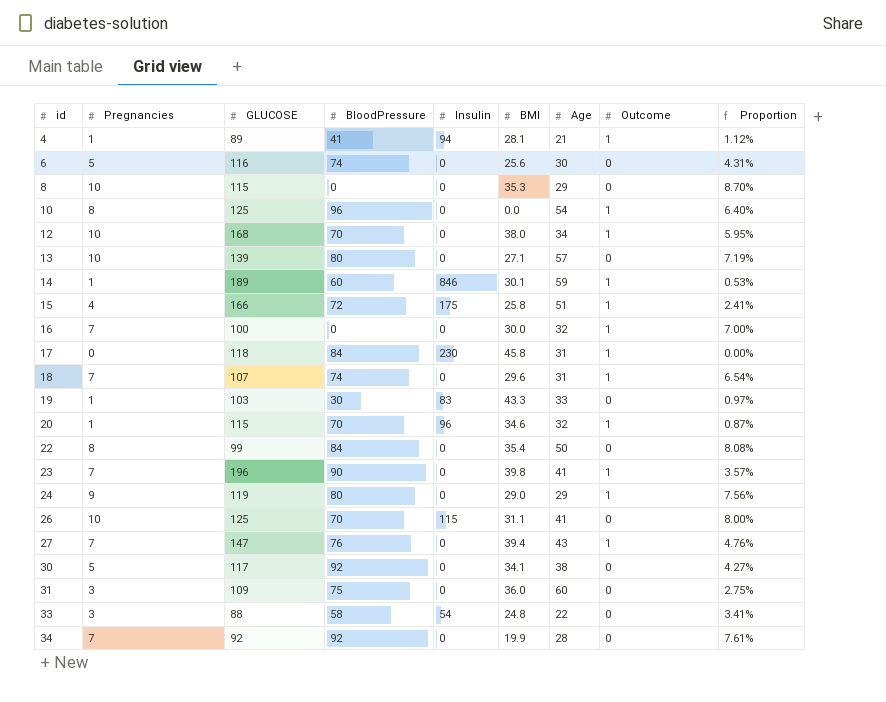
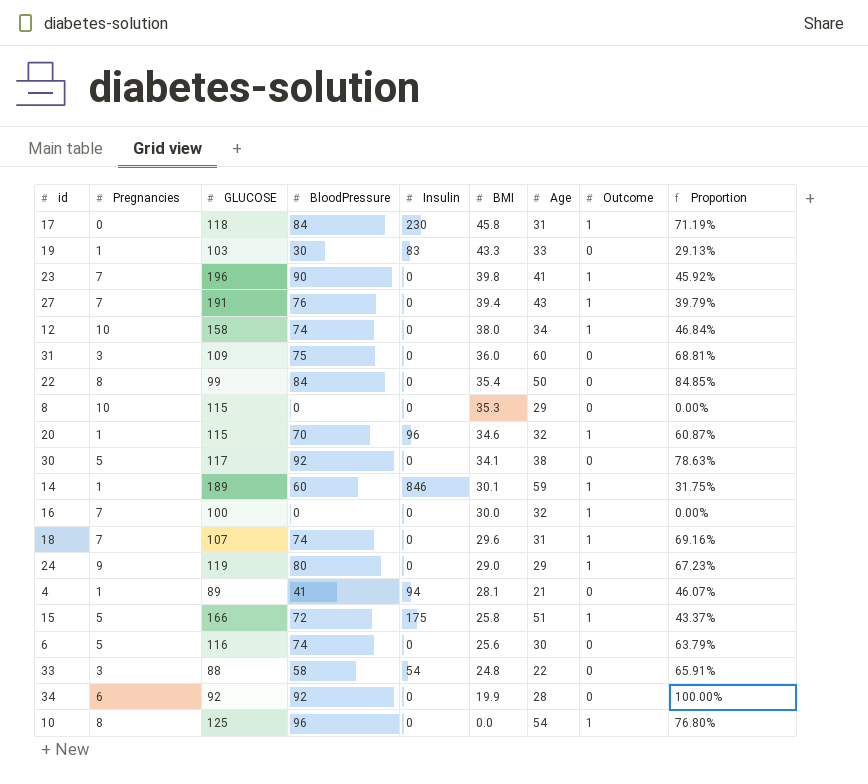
row order: id ascending -> BMI descending
column Proportion | formula: [Pregnancies] / [GLUCOSE] -> [BloodPressure] / [GLUCOSE]
row 13: 10 | 139 | 80 | 0 | 27.1 | 57 | 0 | 7.19% -> none
row 26: 10 | 125 | 70 | 115 | 31.1 | 41 | 0 | 8.00% -> none
27 | GLUCOSE: 147 -> 191
12 | GLUCOSE: 168 -> 158
12 | BloodPressure: 70 -> 74
4 | Outcome: 1 -> 0
15 | Pregnancies: 4 -> 5
34 | Pregnancies: 7 -> 6

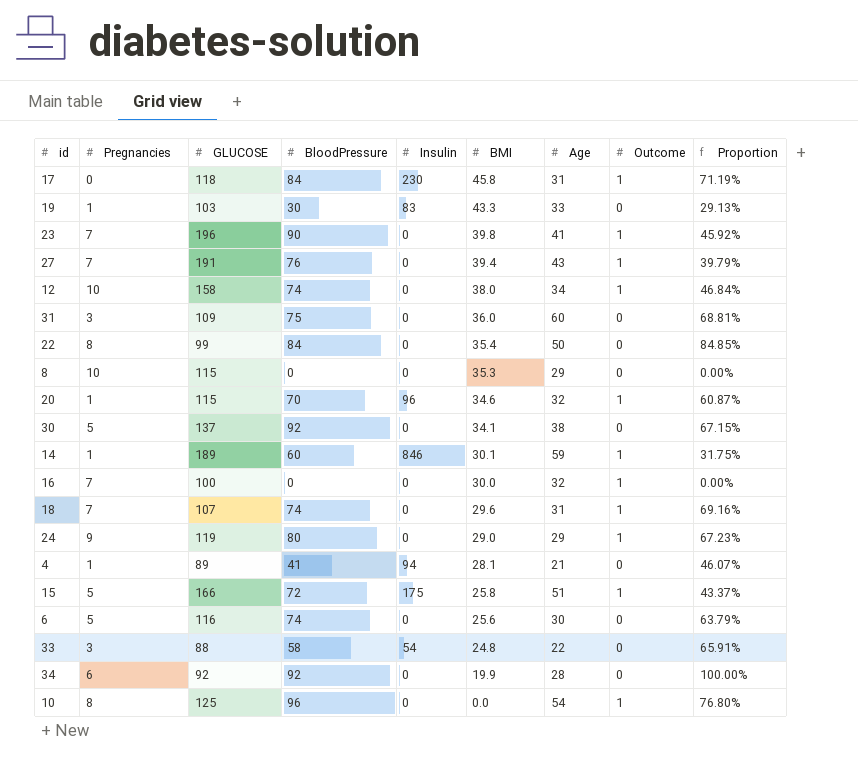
30 | GLUCOSE: 117 -> 137
30 | Proportion: 78.63% -> 67.15%

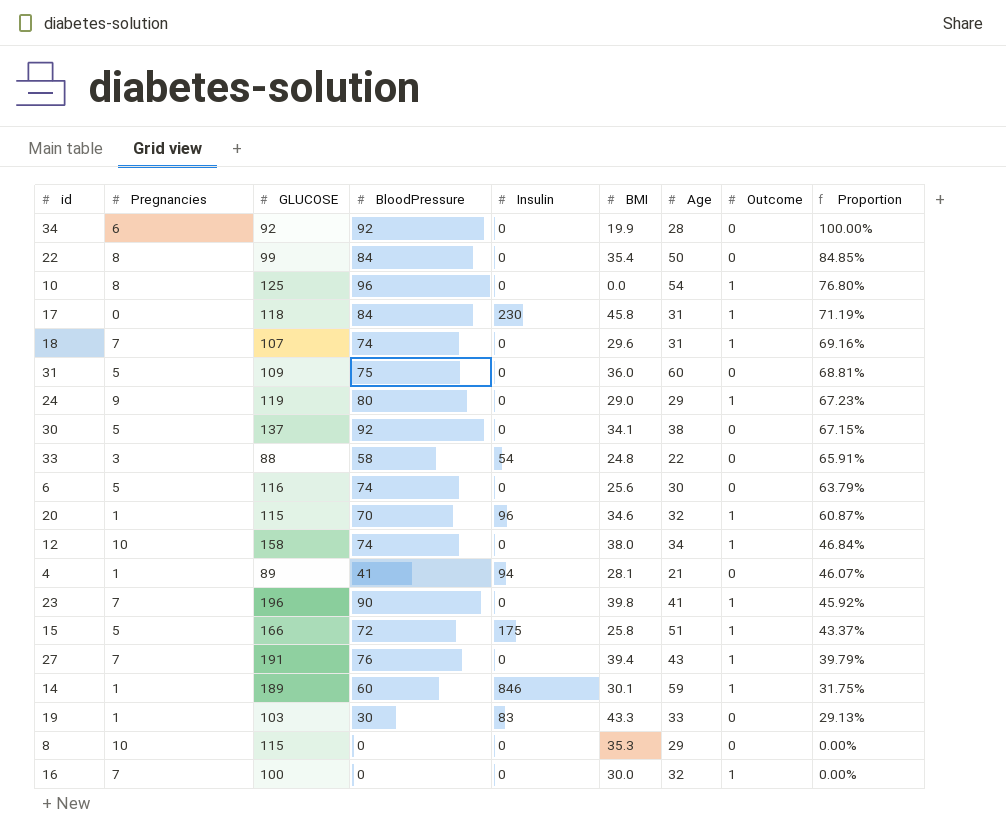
row order: BMI descending -> Proportion descending
31 | Pregnancies: 3 -> 5

